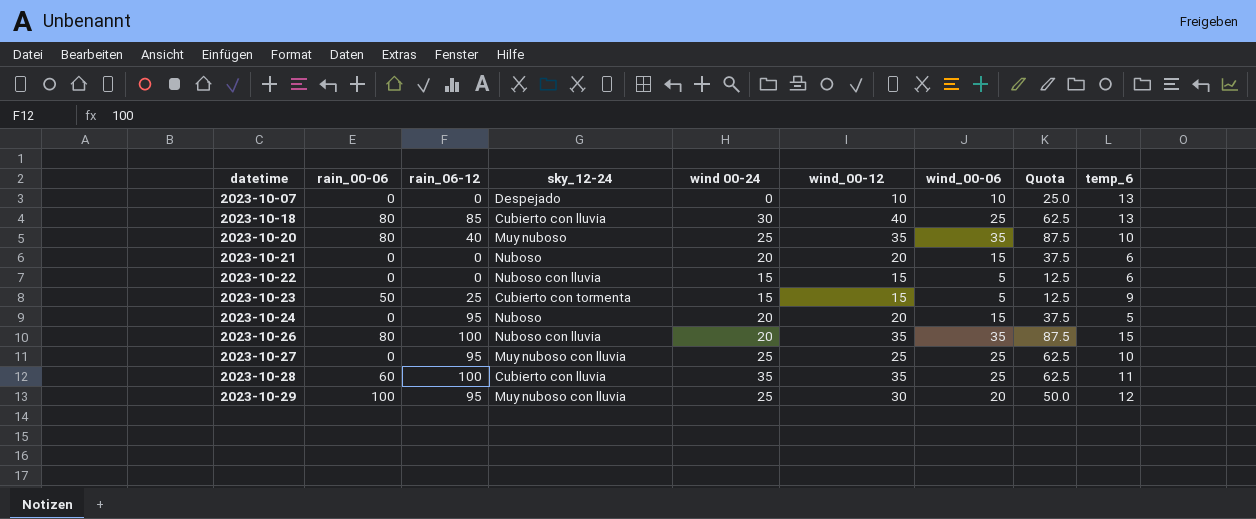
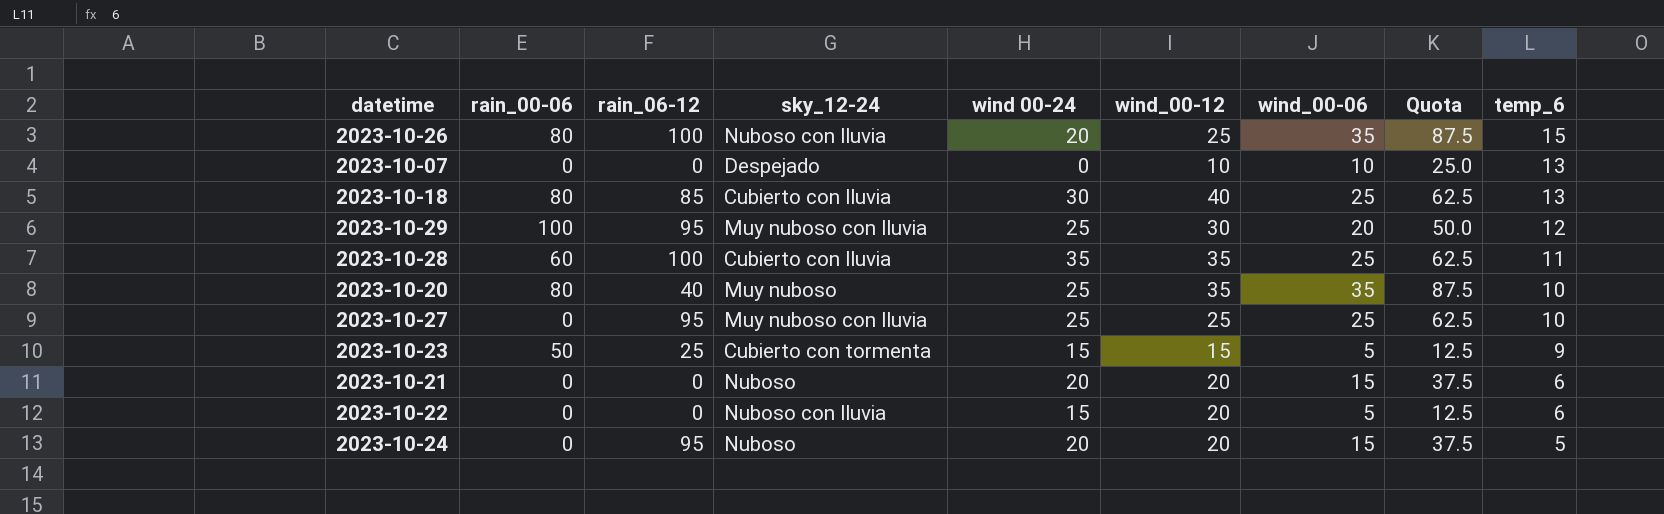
row order: datetime ascending -> temp_6 descending
2023-10-26 | wind_00-12: 35 -> 25
2023-10-22 | wind_00-12: 15 -> 20

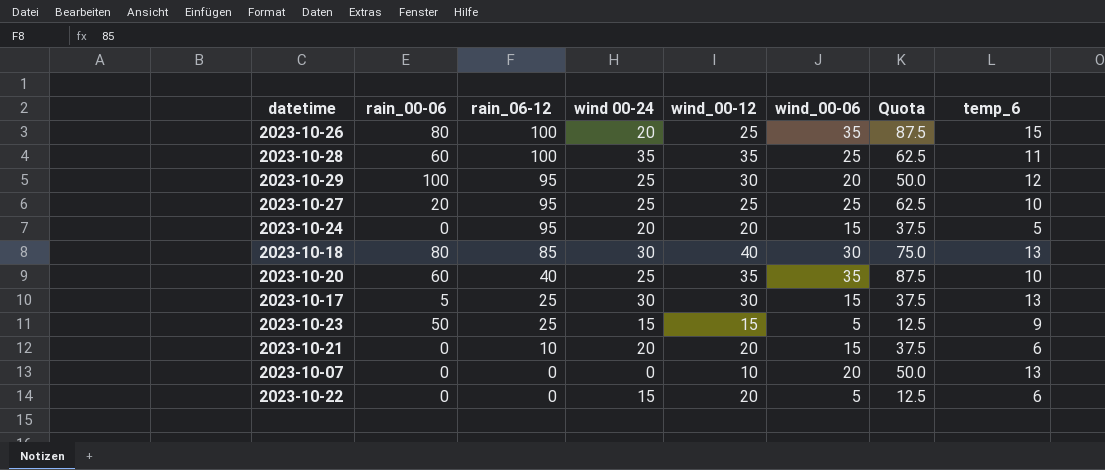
row order: temp_6 descending -> rain_06-12 descending
column sky_12-24 | position: 4 -> none
2023-10-27 | rain_00-06: 0 -> 20
2023-10-18 | wind_00-06: 25 -> 30
2023-10-18 | Quota: 62.5 -> 75.0
2023-10-20 | rain_00-06: 80 -> 60
row 2023-10-17: none -> 5 | 25 | 30 | 30 | 15 | 37.5 | 13
2023-10-21 | rain_06-12: 0 -> 10
2023-10-07 | wind_00-06: 10 -> 20
2023-10-07 | Quota: 25.0 -> 50.0

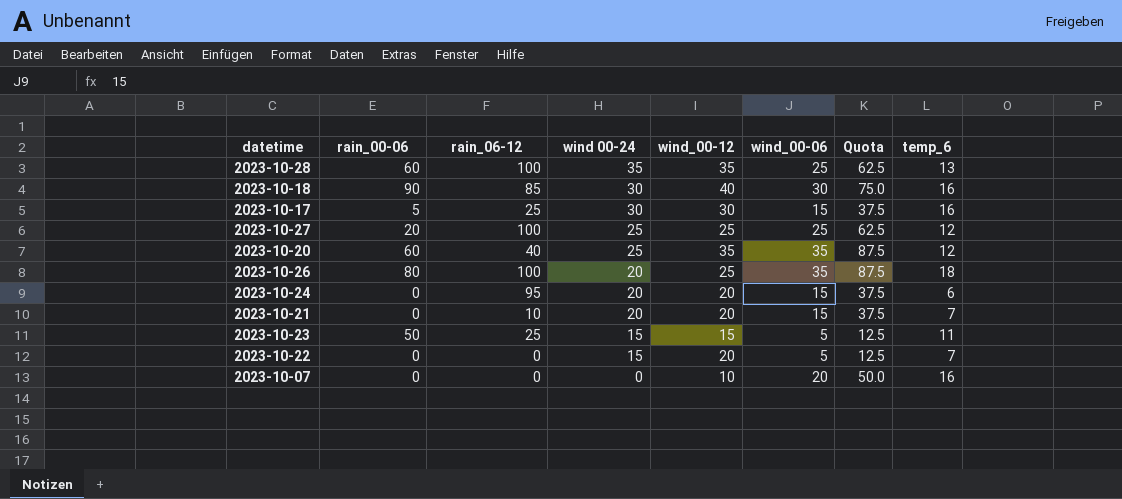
row order: rain_06-12 descending -> wind 00-24 descending
row 2023-10-29: 100 | 95 | 25 | 30 | 20 | 50.0 | 12 -> none
2023-10-28 | temp_6: 11 -> 13
2023-10-18 | rain_00-06: 80 -> 90
2023-10-18 | temp_6: 13 -> 16
2023-10-17 | temp_6: 13 -> 16
2023-10-27 | rain_06-12: 95 -> 100
2023-10-27 | temp_6: 10 -> 12
2023-10-20 | temp_6: 10 -> 12
2023-10-26 | temp_6: 15 -> 18
2023-10-24 | temp_6: 5 -> 6
2023-10-21 | temp_6: 6 -> 7
2023-10-23 | temp_6: 9 -> 11
2023-10-22 | temp_6: 6 -> 7
2023-10-07 | temp_6: 13 -> 16

